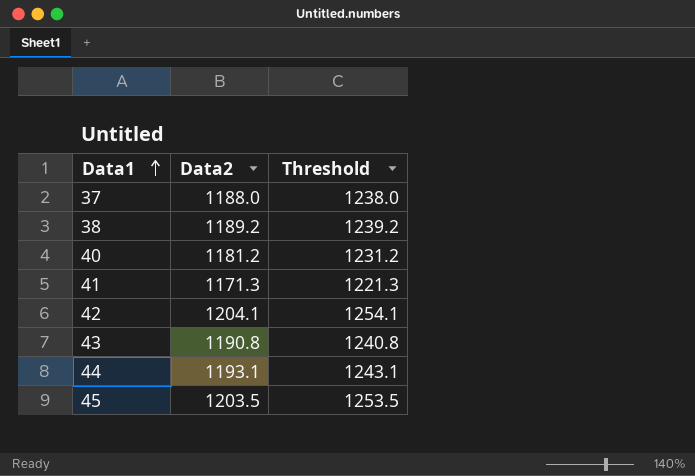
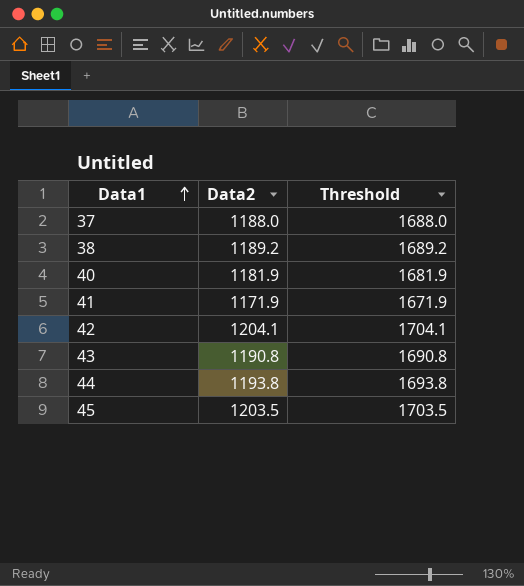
column Threshold | formula: [Data2] + 50 -> [Data2] + 500
40 | Data2: 1181.2 -> 1181.9
41 | Data2: 1171.3 -> 1171.9
44 | Data2: 1193.1 -> 1193.8

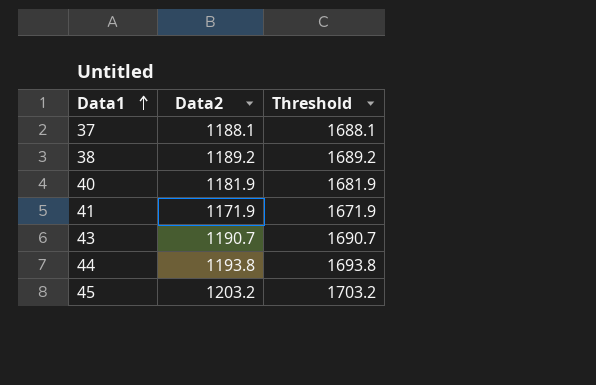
row 42: 1204.1 | 1704.1 -> none
37 | Data2: 1188.0 -> 1188.1
37 | Threshold: 1688.0 -> 1688.1
43 | Data2: 1190.8 -> 1190.7
43 | Threshold: 1690.8 -> 1690.7
45 | Data2: 1203.5 -> 1203.2
45 | Threshold: 1703.5 -> 1703.2

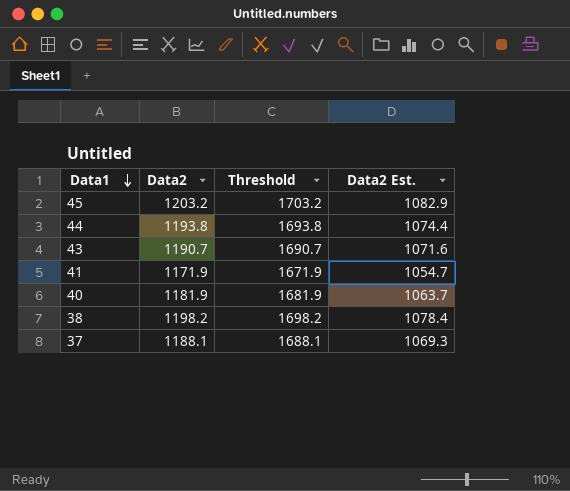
row order: Data1 ascending -> Data1 descending
column Data2 Est. | formula: none -> [Data2] * 0.9
38 | Data2: 1189.2 -> 1198.2
38 | Threshold: 1689.2 -> 1698.2

